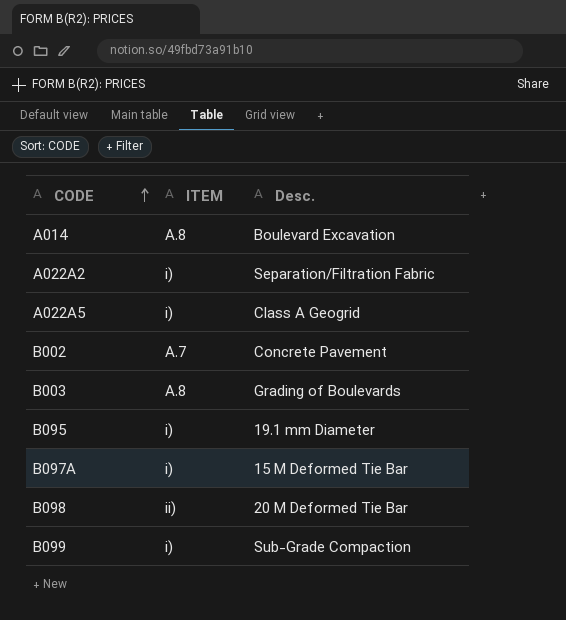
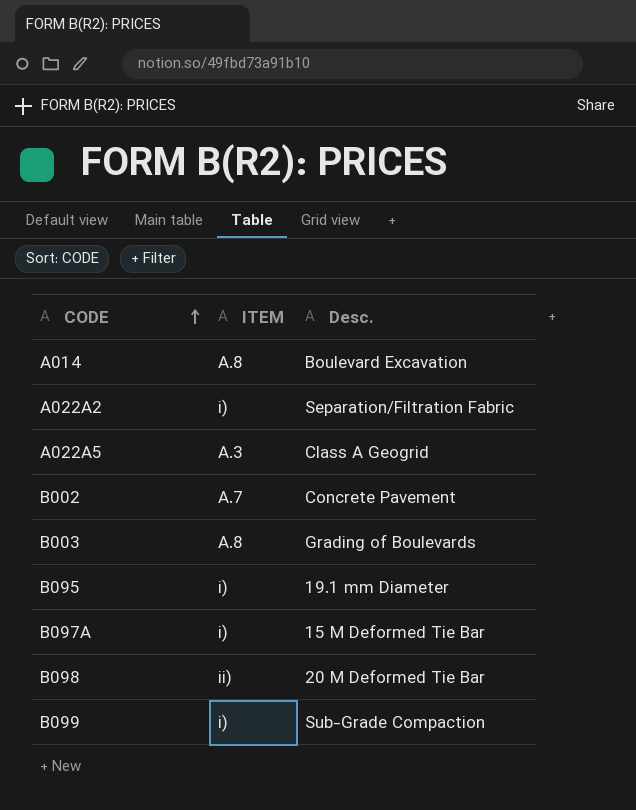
A022A5 | ITEM: i) -> A.3

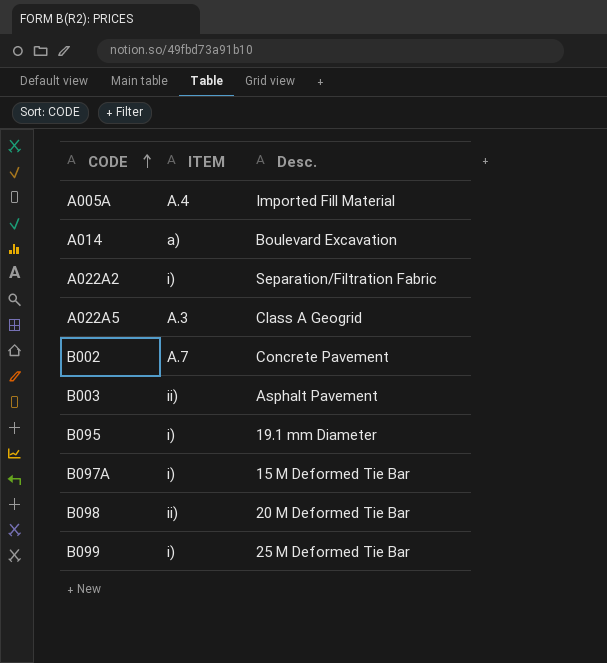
row A005A: none -> A.4 | Imported Fill Material
A014 | ITEM: A.8 -> a)
B003 | ITEM: A.8 -> ii)
B003 | Desc.: Grading of Boulevards -> Asphalt Pavement
B099 | Desc.: Sub-Grade Compaction -> 25 M Deformed Tie Bar

